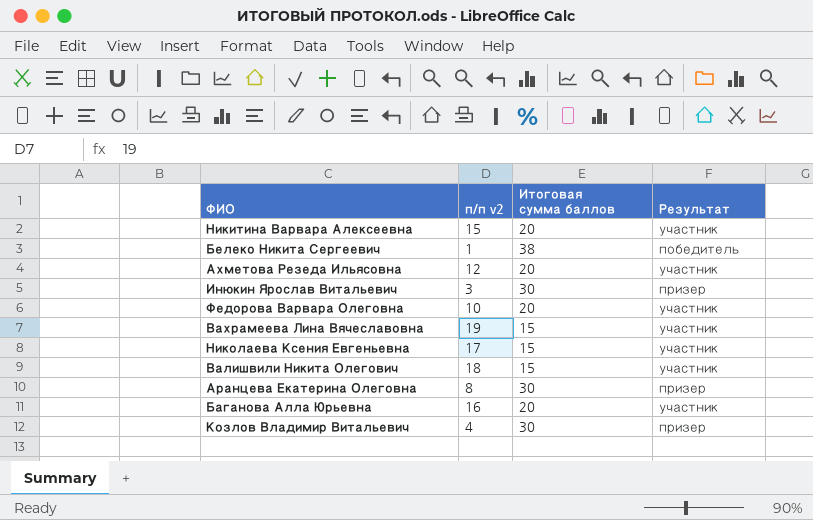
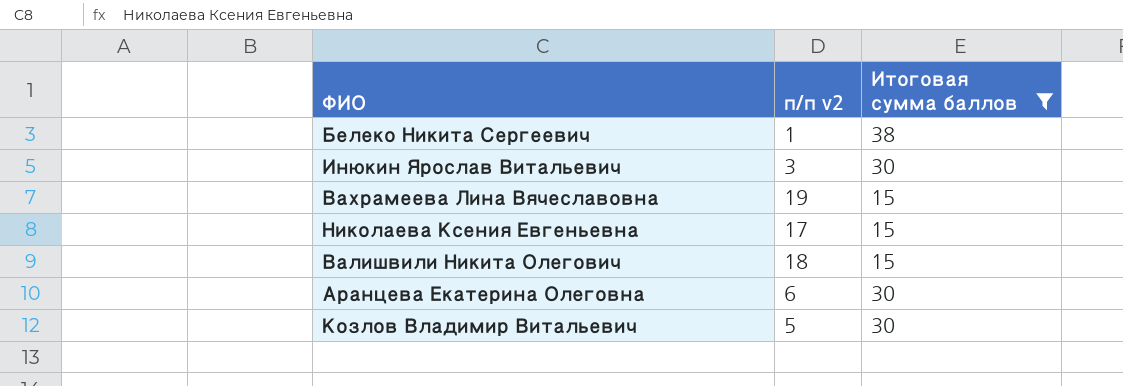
filter: none -> Итоговая сумма баллов != 20
column Результат | position: 4 -> none
Аранцева Екатерина Олеговна | п/п v2: 8 -> 6
Козлов Владимир Витальевич | п/п v2: 4 -> 5

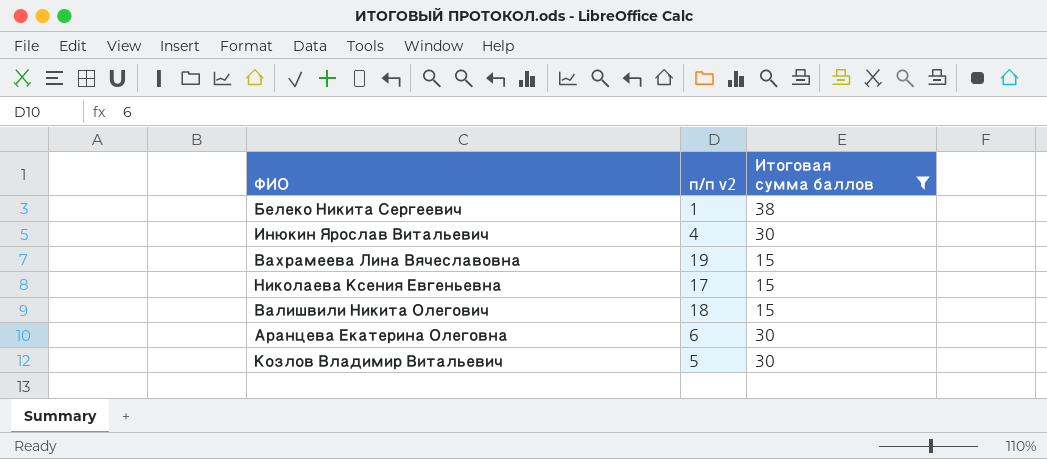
Инюкин Ярослав Витальевич | п/п v2: 3 -> 4

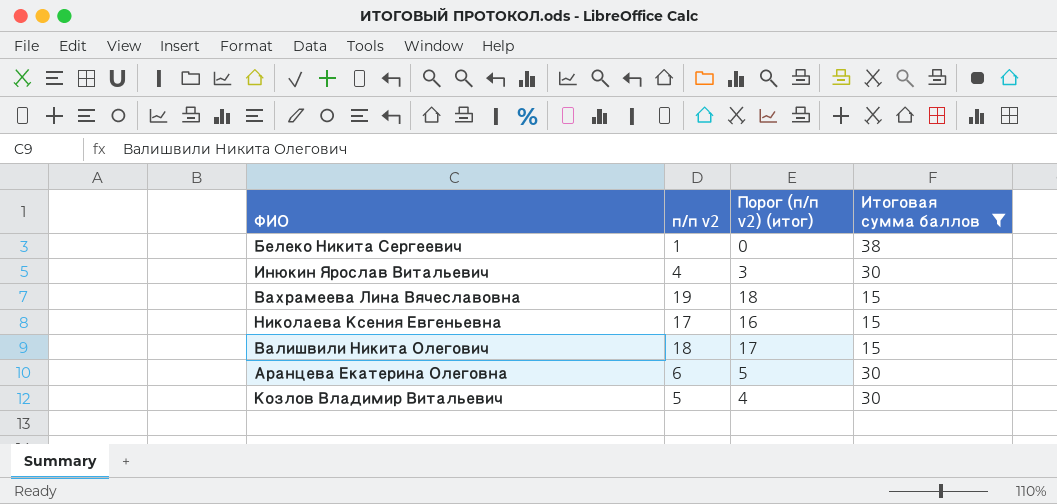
column Порог (п/п v2) (итог) | formula: none -> [п/п v2] - 1

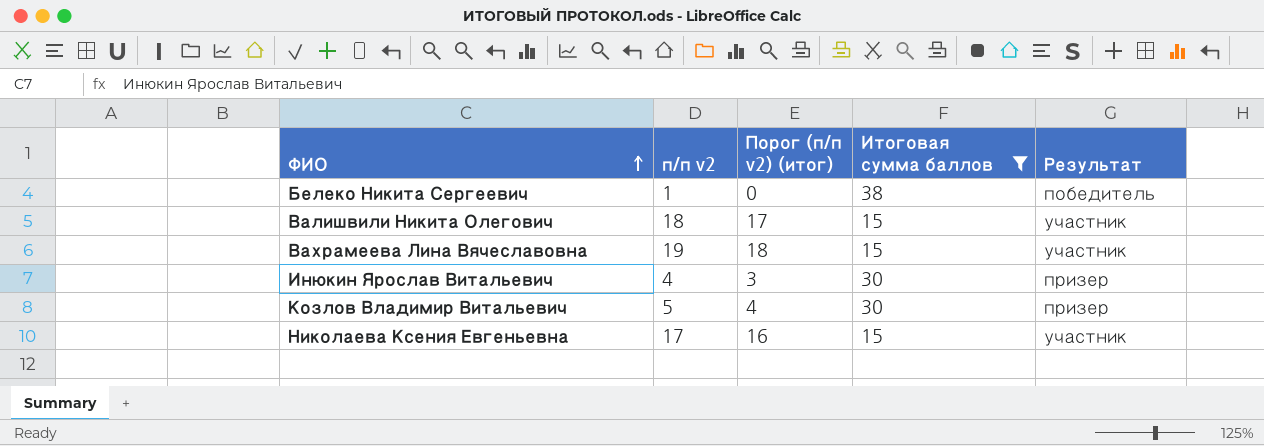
row order: none -> ФИО ascending
column Результат | position: none -> 5
row Аранцева Екатерина Олеговна: 6 | 5 | 30 -> none

